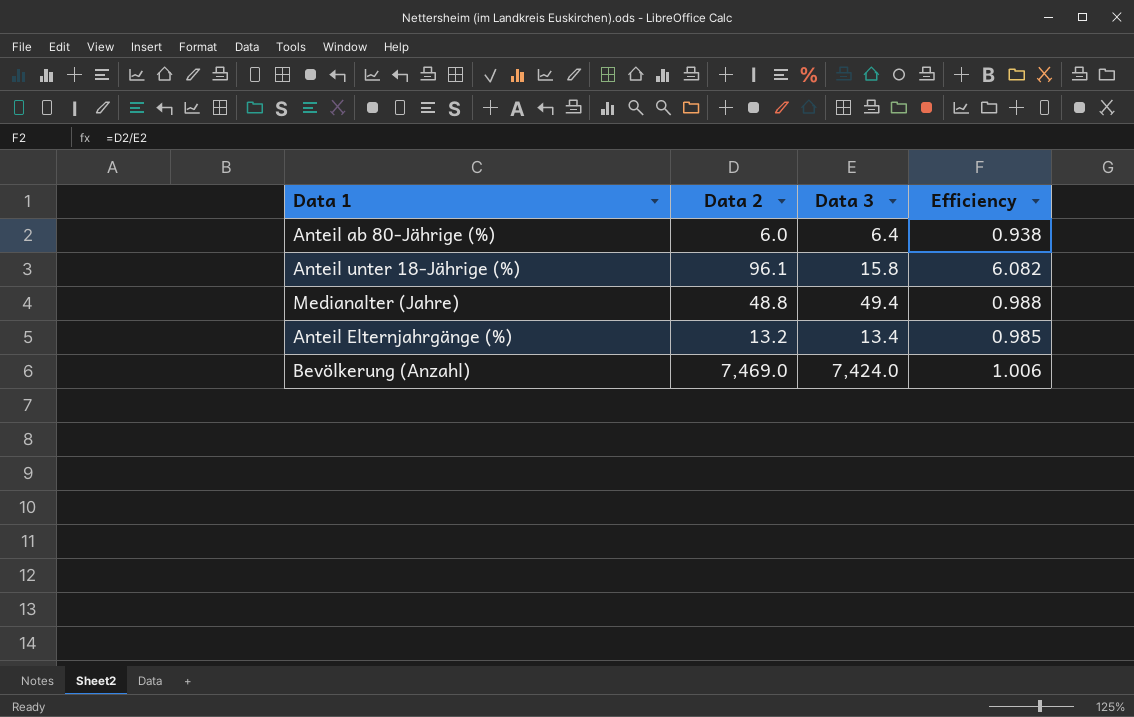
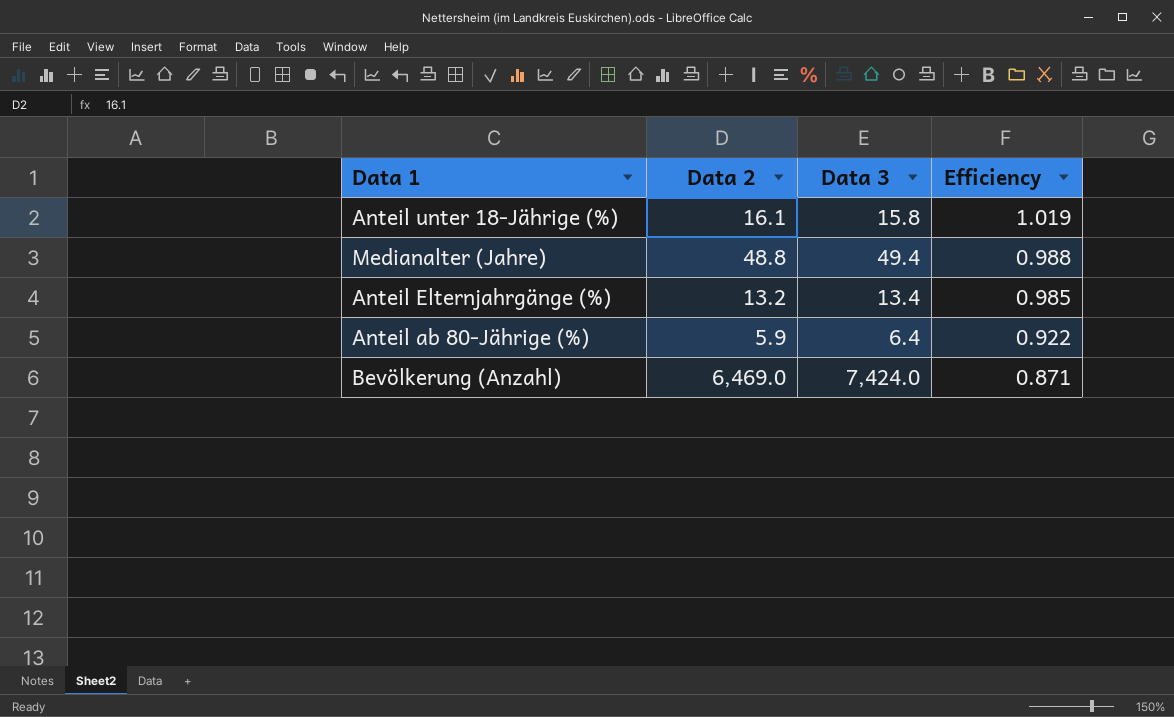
row order: none -> Efficiency descending
Anteil unter 18-Jährige (%) | Data 2: 96.1 -> 16.1
Anteil unter 18-Jährige (%) | Efficiency: 6.082 -> 1.019
Anteil ab 80-Jährige (%) | Data 2: 6.0 -> 5.9
Anteil ab 80-Jährige (%) | Efficiency: 0.938 -> 0.922
Bevölkerung (Anzahl) | Data 2: 7,469.0 -> 6,469.0
Bevölkerung (Anzahl) | Efficiency: 1.006 -> 0.871

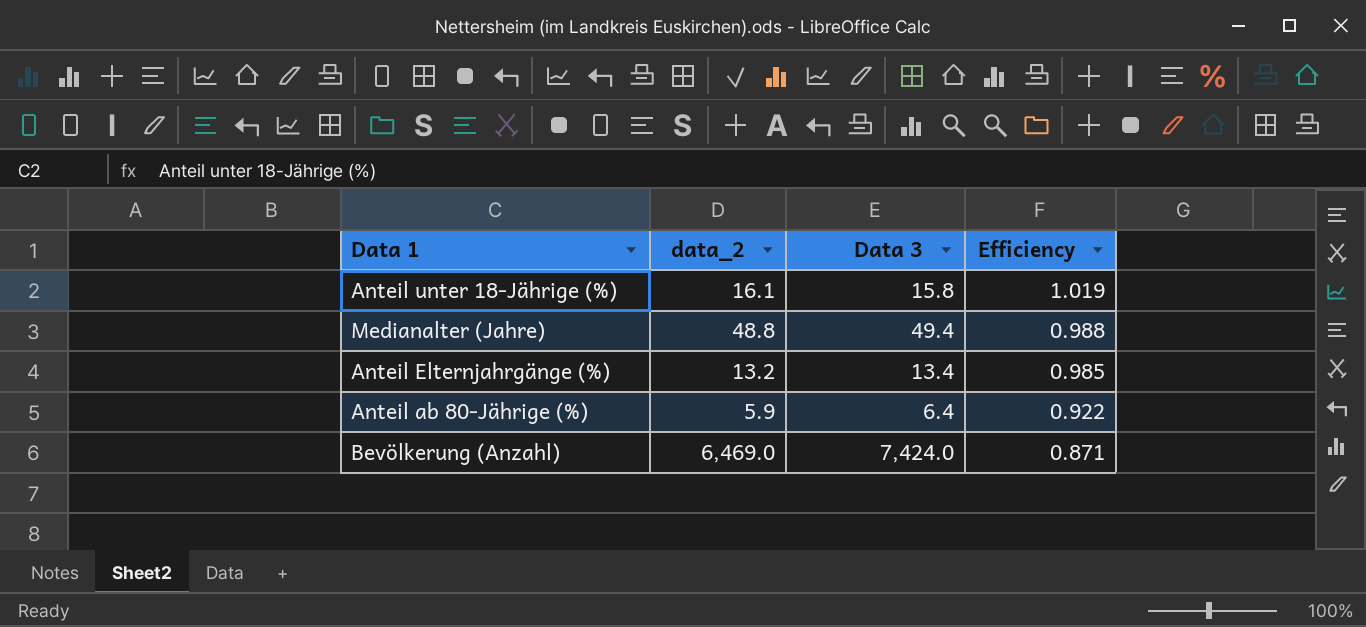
column name: Data 2 -> data_2

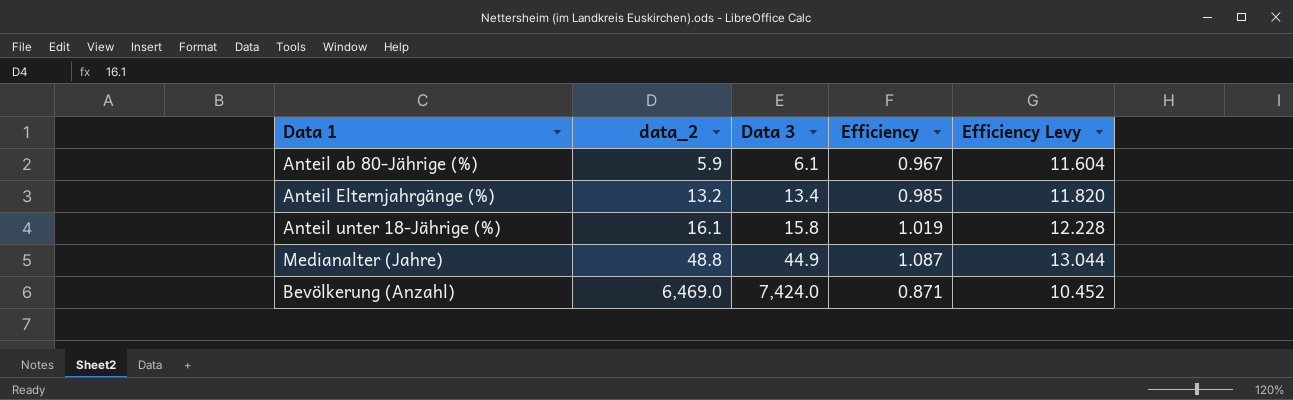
row order: Efficiency descending -> data_2 ascending
column Efficiency Levy | formula: none -> [Efficiency] * 12
Anteil ab 80-Jährige (%) | Data 3: 6.4 -> 6.1
Anteil ab 80-Jährige (%) | Efficiency: 0.922 -> 0.967
Medianalter (Jahre) | Data 3: 49.4 -> 44.9
Medianalter (Jahre) | Efficiency: 0.988 -> 1.087

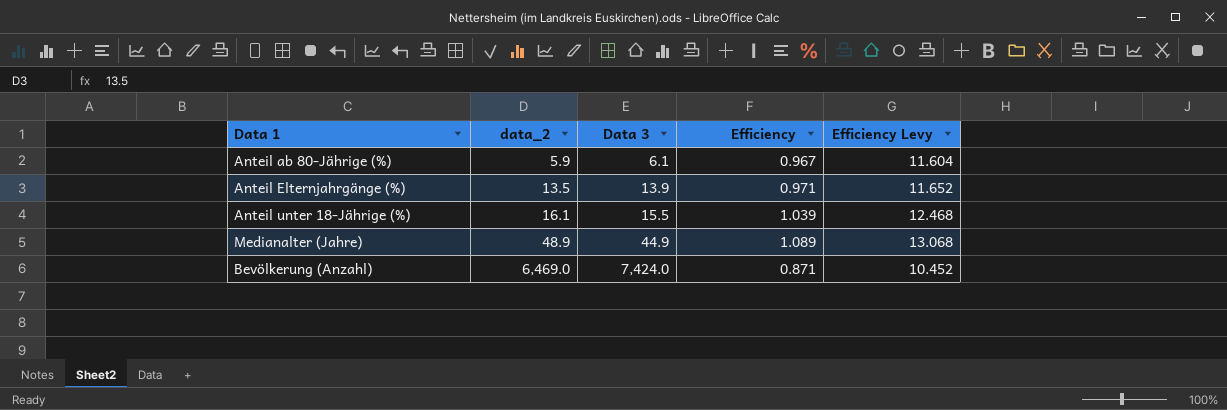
Anteil Elternjahrgänge (%) | data_2: 13.2 -> 13.5
Anteil Elternjahrgänge (%) | Data 3: 13.4 -> 13.9
Anteil Elternjahrgänge (%) | Efficiency: 0.985 -> 0.971
Anteil Elternjahrgänge (%) | Efficiency Levy: 11.820 -> 11.652
Anteil unter 18-Jährige (%) | Data 3: 15.8 -> 15.5
Anteil unter 18-Jährige (%) | Efficiency: 1.019 -> 1.039
Anteil unter 18-Jährige (%) | Efficiency Levy: 12.228 -> 12.468
Medianalter (Jahre) | data_2: 48.8 -> 48.9
Medianalter (Jahre) | Efficiency: 1.087 -> 1.089
Medianalter (Jahre) | Efficiency Levy: 13.044 -> 13.068

